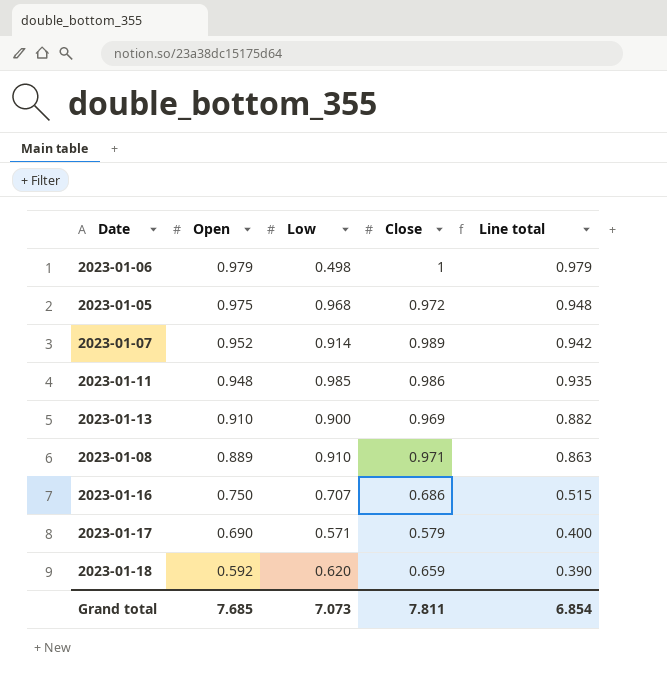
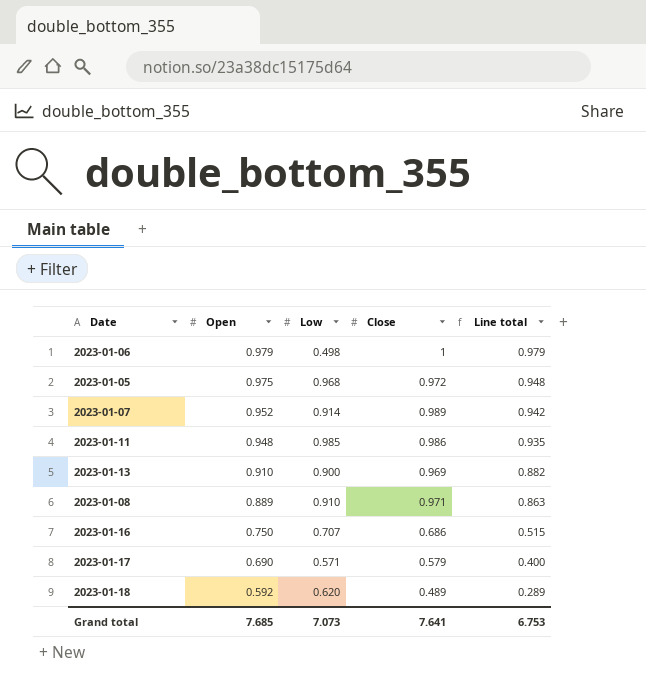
2023-01-18 | Close: 0.659 -> 0.489
2023-01-18 | Line total: 0.390 -> 0.289
Grand total | Close: 7.811 -> 7.641
Grand total | Line total: 6.854 -> 6.753

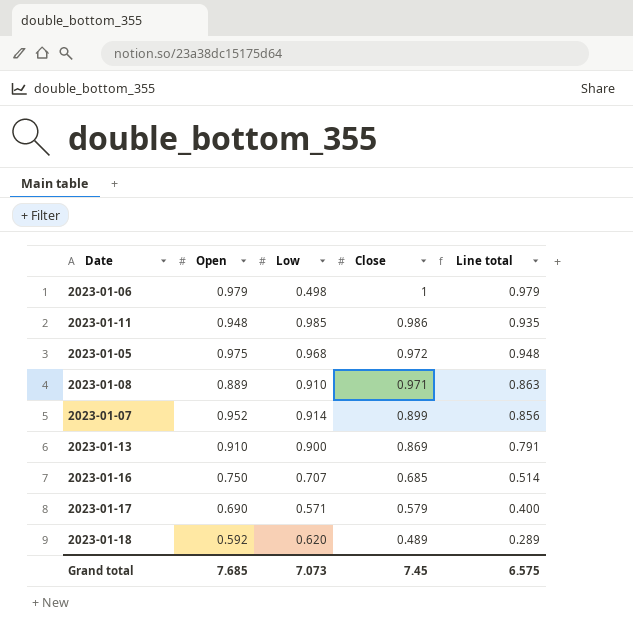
row order: Open descending -> Close descending
2023-01-07 | Close: 0.989 -> 0.899
2023-01-07 | Line total: 0.942 -> 0.856
2023-01-13 | Close: 0.969 -> 0.869
2023-01-13 | Line total: 0.882 -> 0.791
2023-01-16 | Close: 0.686 -> 0.685
2023-01-16 | Line total: 0.515 -> 0.514
Grand total | Close: 7.641 -> 7.45
Grand total | Line total: 6.753 -> 6.575

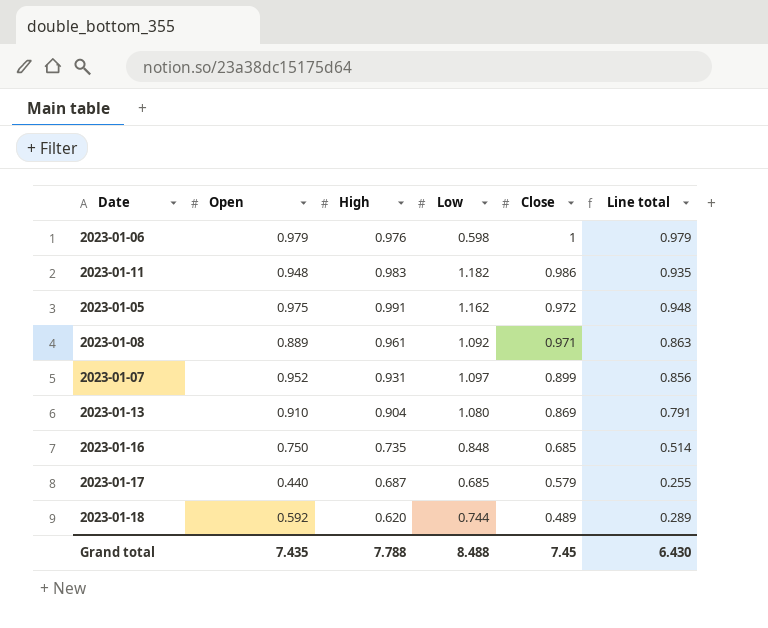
column High | position: none -> 3
2023-01-06 | Low: 0.498 -> 0.598
2023-01-11 | Low: 0.985 -> 1.182
2023-01-05 | Low: 0.968 -> 1.162
2023-01-08 | Low: 0.910 -> 1.092
2023-01-07 | Low: 0.914 -> 1.097
2023-01-13 | Low: 0.900 -> 1.080
2023-01-16 | Low: 0.707 -> 0.848
2023-01-17 | Open: 0.690 -> 0.440
2023-01-17 | Low: 0.571 -> 0.685
2023-01-17 | Line total: 0.400 -> 0.255
2023-01-18 | Low: 0.620 -> 0.744
Grand total | Open: 7.685 -> 7.435
Grand total | Low: 7.073 -> 8.488
Grand total | Line total: 6.575 -> 6.430

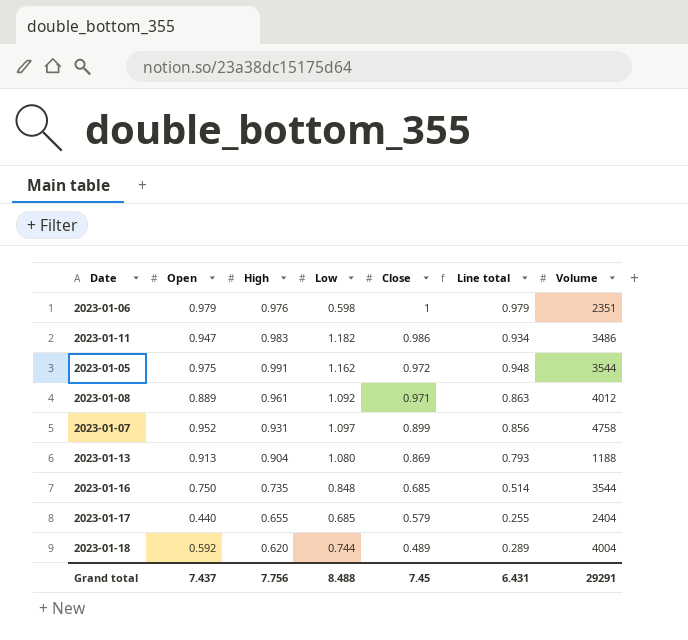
column Volume | position: none -> 7
2023-01-11 | Open: 0.948 -> 0.947
2023-01-11 | Line total: 0.935 -> 0.934
2023-01-13 | Open: 0.910 -> 0.913
2023-01-13 | Line total: 0.791 -> 0.793
2023-01-17 | High: 0.687 -> 0.655
Grand total | Open: 7.435 -> 7.437
Grand total | High: 7.788 -> 7.756
Grand total | Line total: 6.430 -> 6.431

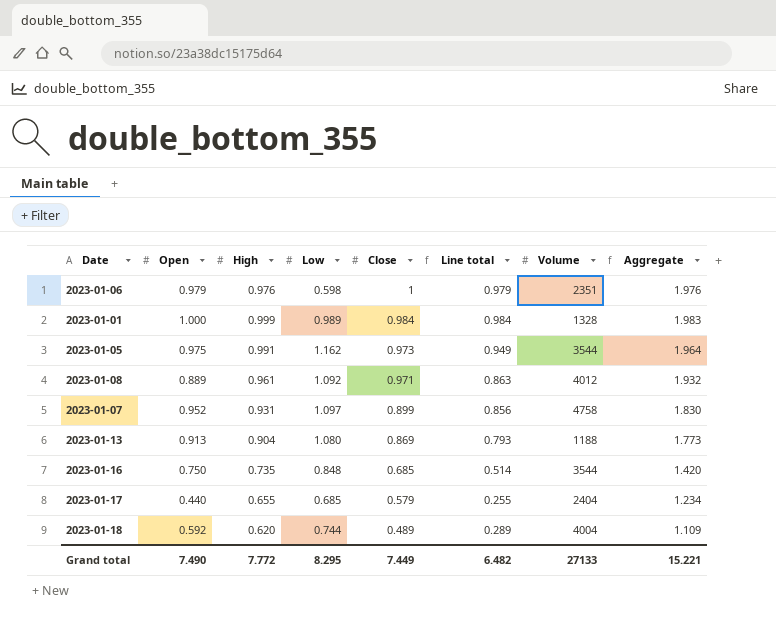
column Aggregate | formula: none -> [High] + [Close]
row 2023-01-11: 0.947 | 0.983 | 1.182 | 0.986 | 0.934 | 3486 -> none
row 2023-01-01: none -> 1.000 | 0.999 | 0.989 | 0.984 | 0.984 | 1328 | 1.983
2023-01-05 | Close: 0.972 -> 0.973
2023-01-05 | Line total: 0.948 -> 0.949
Grand total | Open: 7.437 -> 7.490
Grand total | High: 7.756 -> 7.772
Grand total | Low: 8.488 -> 8.295
Grand total | Close: 7.45 -> 7.449
Grand total | Line total: 6.431 -> 6.482
Grand total | Volume: 29291 -> 27133

